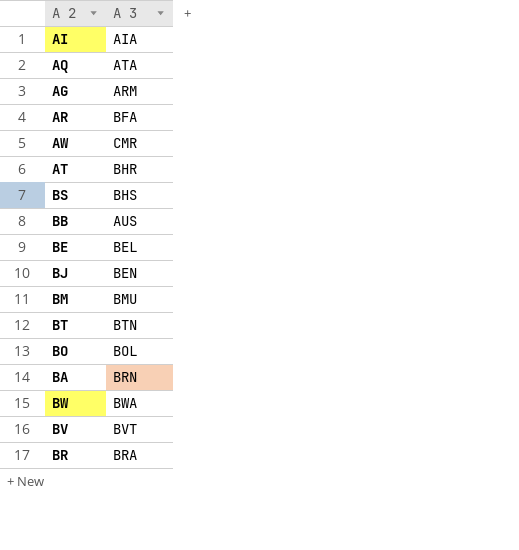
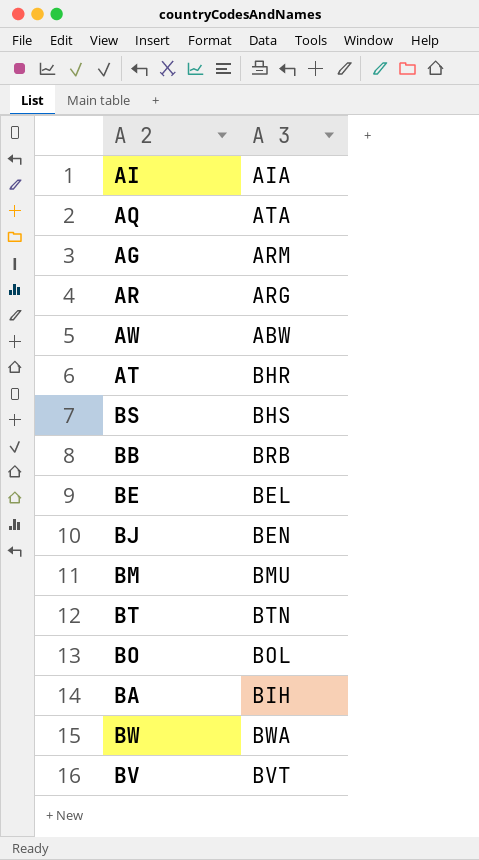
row BR: BRA -> none
AR | A 3: BFA -> ARG
AW | A 3: CMR -> ABW
BB | A 3: AUS -> BRB
BA | A 3: BRN -> BIH

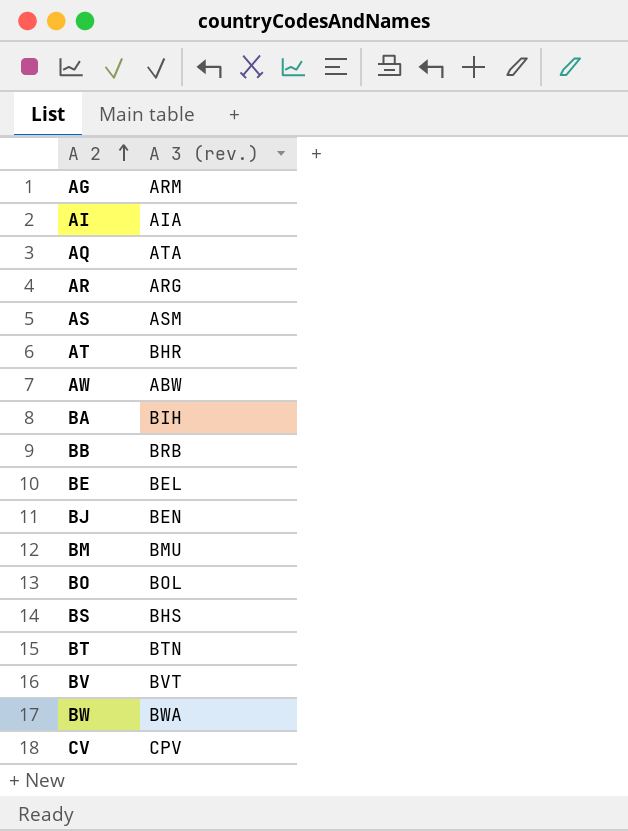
row order: none -> A 2 ascending
column name: A 3 -> A 3 (rev.)
row AS: none -> ASM
row CV: none -> CPV

